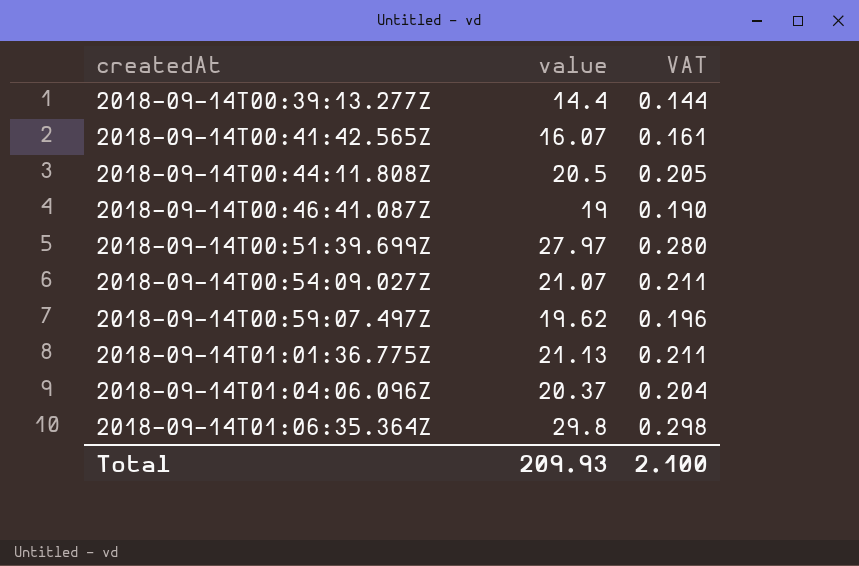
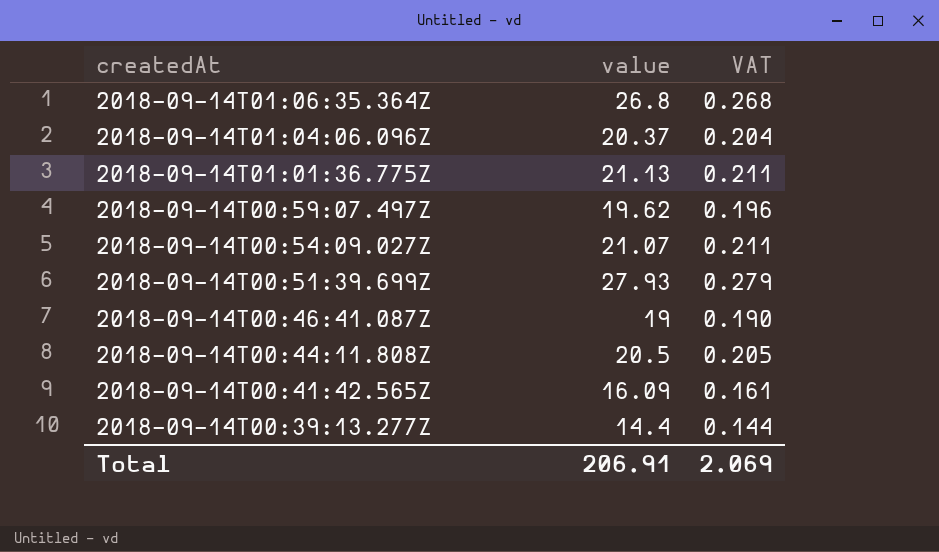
row order: createdAt ascending -> createdAt descending
2018-09-14T01:06:35.364Z | value: 29.8 -> 26.8
2018-09-14T01:06:35.364Z | VAT: 0.298 -> 0.268
2018-09-14T00:51:39.699Z | value: 27.97 -> 27.93
2018-09-14T00:51:39.699Z | VAT: 0.280 -> 0.279
2018-09-14T00:41:42.565Z | value: 16.07 -> 16.09
Total | value: 209.93 -> 206.91
Total | VAT: 2.100 -> 2.069

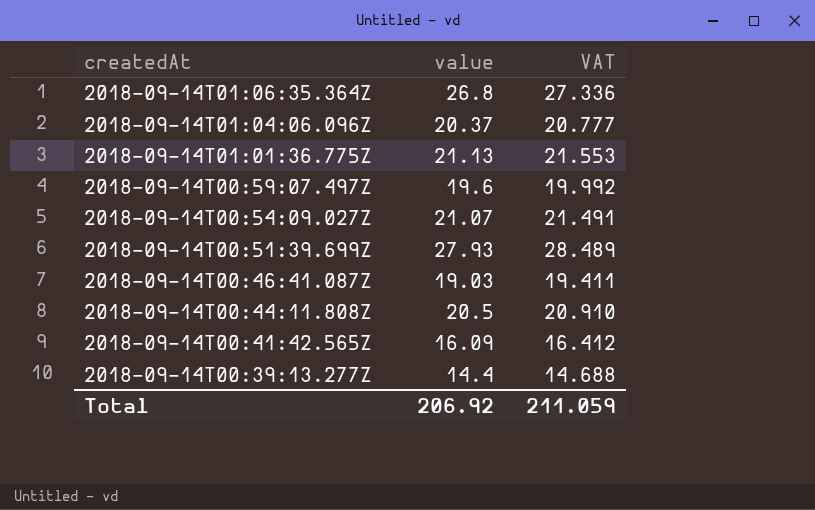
column VAT | formula: [value] * 0.01 -> [value] * 1.02
2018-09-14T00:59:07.497Z | value: 19.62 -> 19.6
2018-09-14T00:46:41.087Z | value: 19 -> 19.03
Total | value: 206.91 -> 206.92
Total | VAT: 2.069 -> 211.059

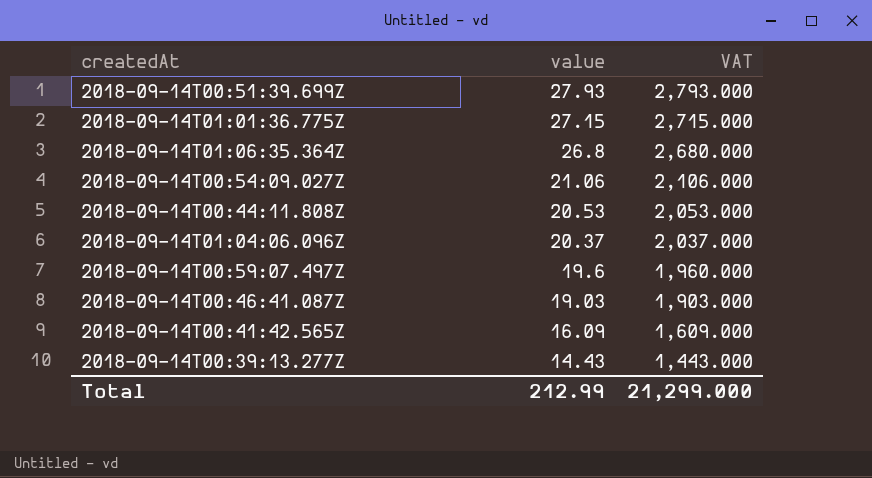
row order: createdAt descending -> value descending
column VAT | formula: [value] * 1.02 -> [value] * 100
2018-09-14T01:01:36.775Z | value: 21.13 -> 27.15
2018-09-14T00:54:09.027Z | value: 21.07 -> 21.06
2018-09-14T00:44:11.808Z | value: 20.5 -> 20.53
2018-09-14T00:39:13.277Z | value: 14.4 -> 14.43
Total | value: 206.92 -> 212.99
Total | VAT: 211.059 -> 21,299.000

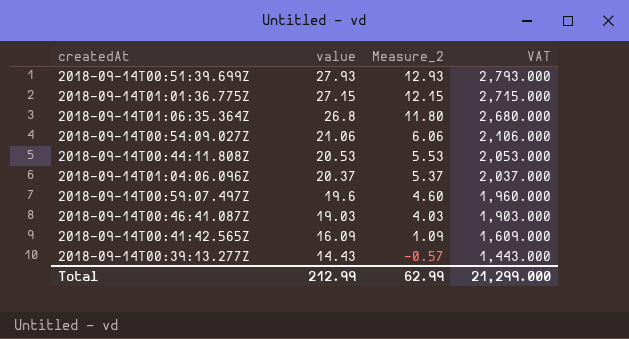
column Measure_2 | formula: none -> [value] - 15

